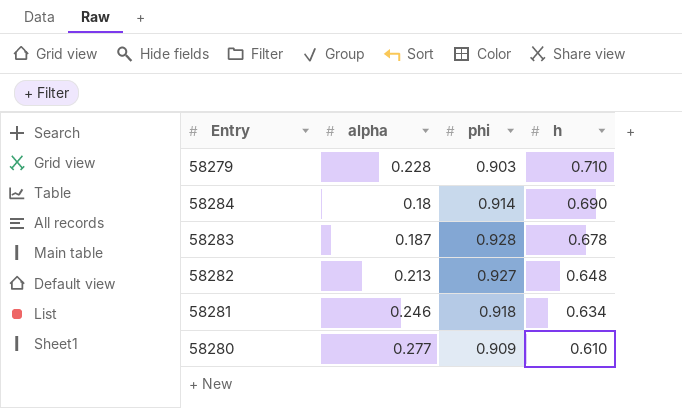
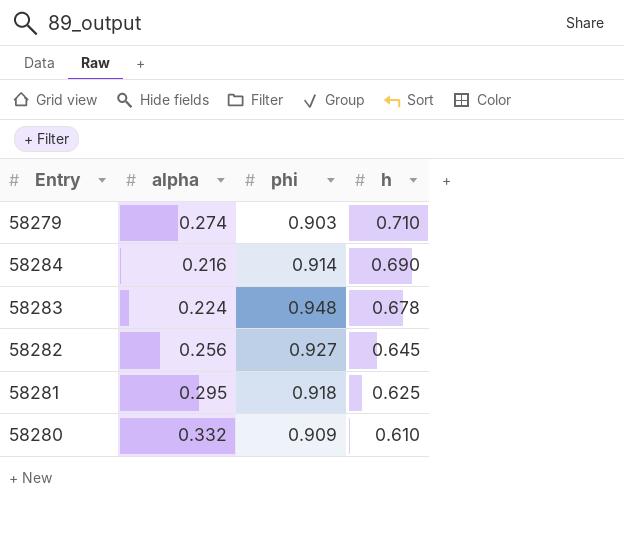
58279 | alpha: 0.228 -> 0.274
58284 | alpha: 0.18 -> 0.216
58283 | alpha: 0.187 -> 0.224
58283 | phi: 0.928 -> 0.948
58282 | alpha: 0.213 -> 0.256
58282 | h: 0.648 -> 0.645
58281 | alpha: 0.246 -> 0.295
58281 | h: 0.634 -> 0.625
58280 | alpha: 0.277 -> 0.332

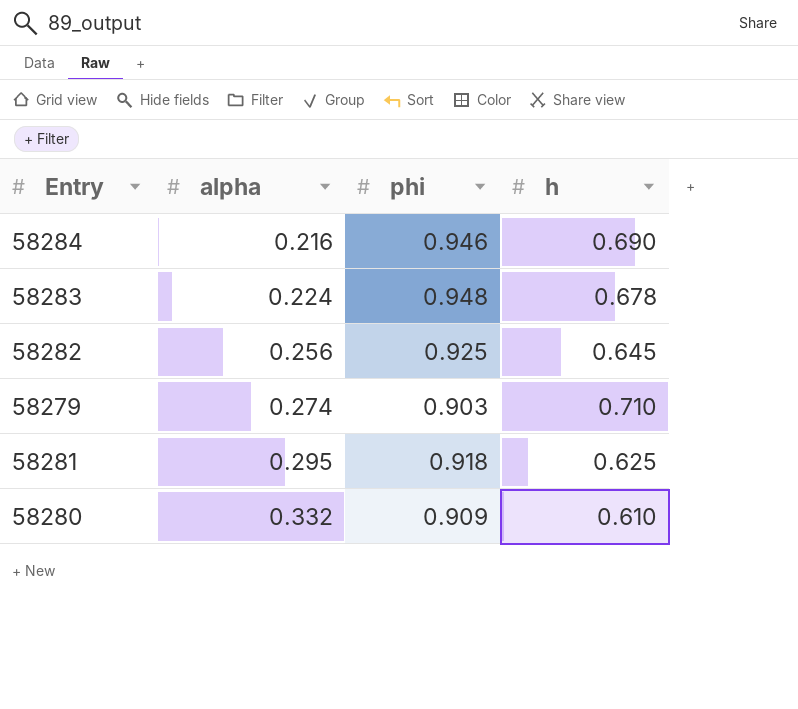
row order: h descending -> alpha ascending
58284 | phi: 0.914 -> 0.946
58282 | phi: 0.927 -> 0.925

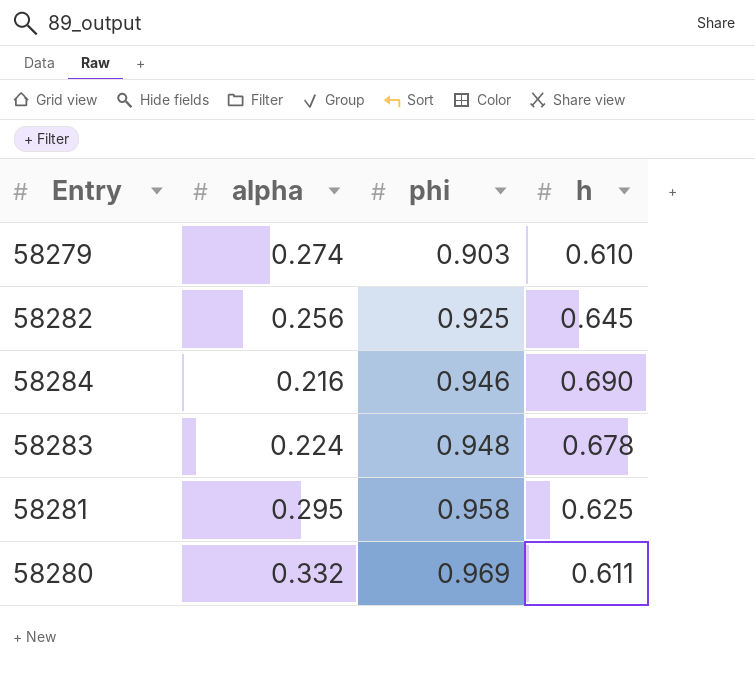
row order: alpha ascending -> phi ascending
58279 | h: 0.710 -> 0.610
58281 | phi: 0.918 -> 0.958
58280 | phi: 0.909 -> 0.969
58280 | h: 0.610 -> 0.611

